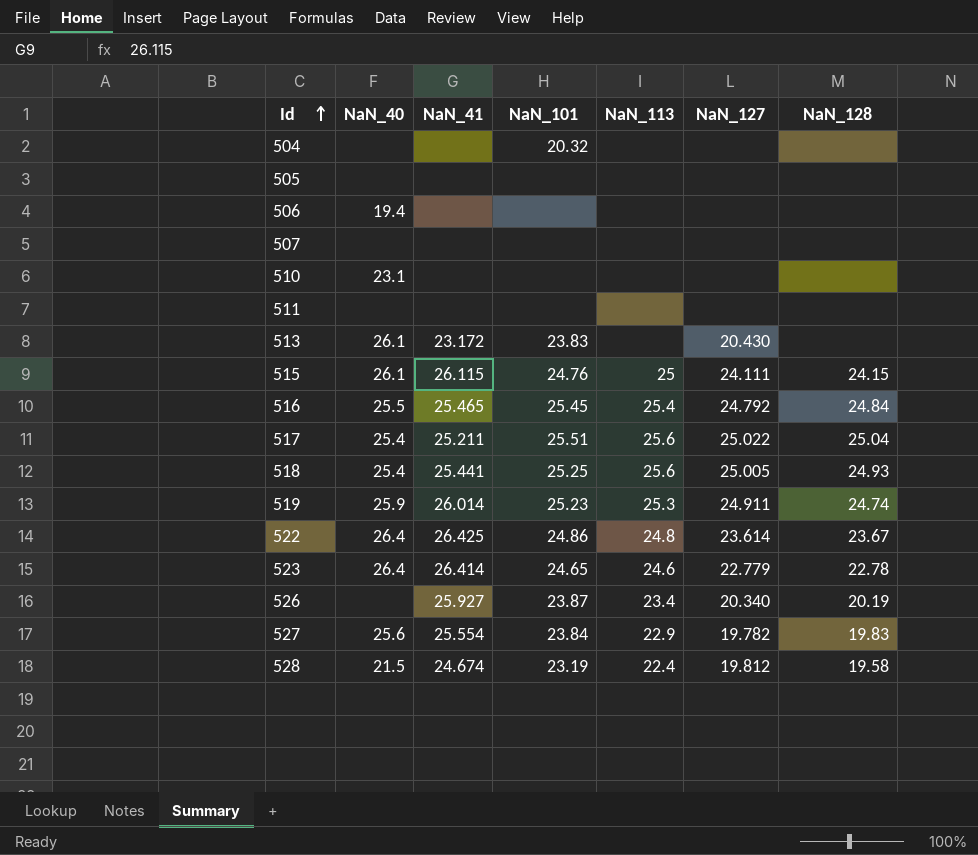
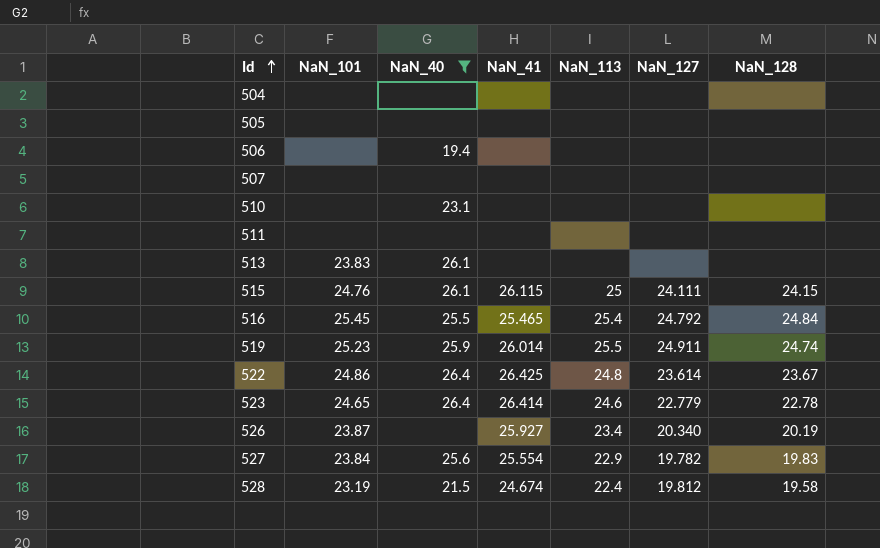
filter: none -> NaN_40 != 25.4
column NaN_101 | position: 4 -> 2
504 | NaN_101: 20.32 -> none
513 | NaN_41: 23.172 -> none
513 | NaN_127: 20.430 -> none
519 | NaN_113: 25.3 -> 25.5

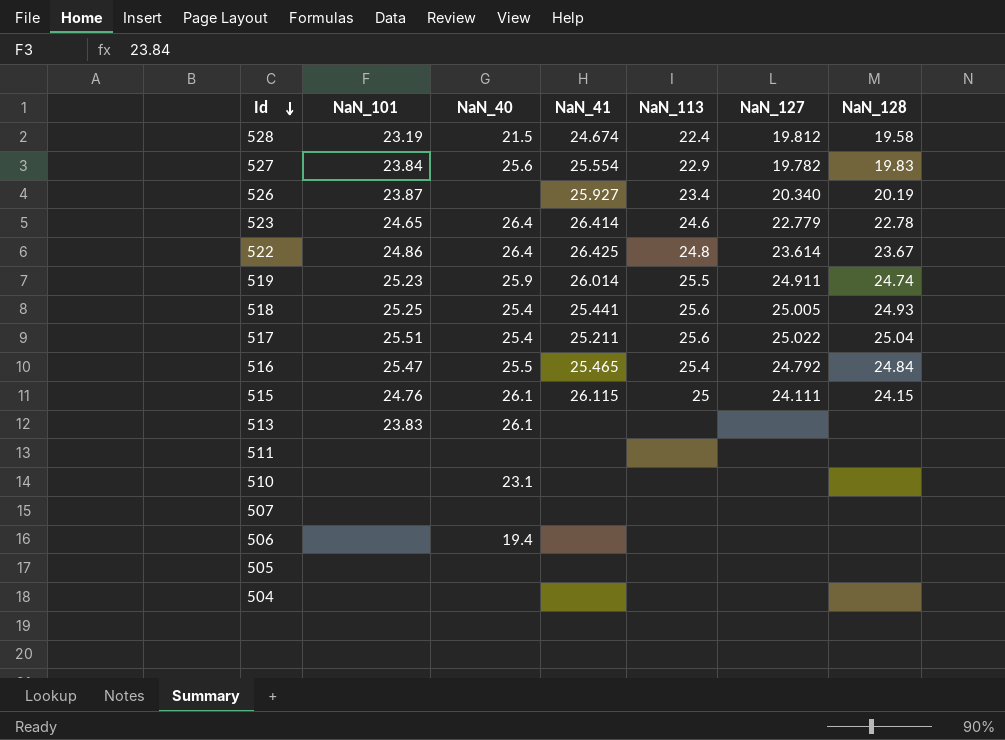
filter: NaN_40 != 25.4 -> none
row order: Id ascending -> Id descending
516 | NaN_101: 25.45 -> 25.47

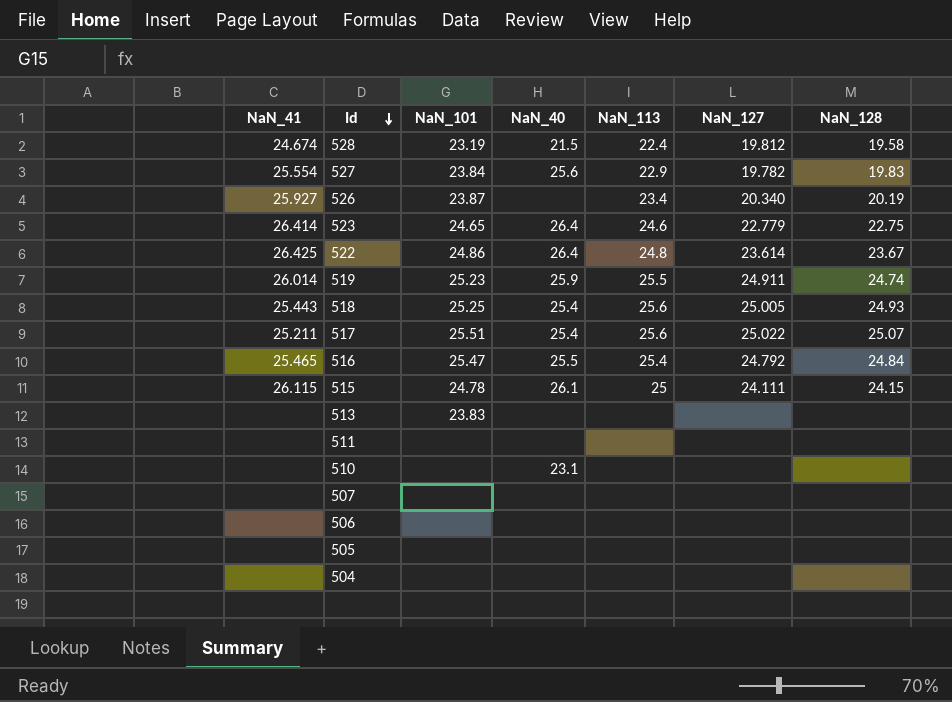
column NaN_41 | position: 4 -> 1
523 | NaN_128: 22.78 -> 22.75
518 | NaN_41: 25.441 -> 25.443
517 | NaN_128: 25.04 -> 25.07
515 | NaN_101: 24.76 -> 24.78
513 | NaN_40: 26.1 -> none
506 | NaN_40: 19.4 -> none

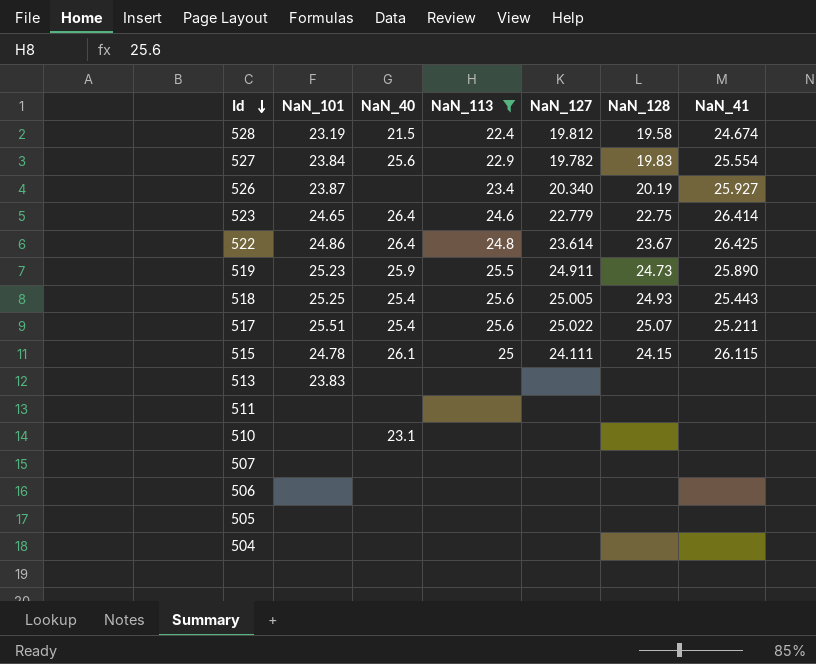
filter: none -> NaN_113 != 25.4
column NaN_41 | position: 1 -> 7
519 | NaN_128: 24.74 -> 24.73
519 | NaN_41: 26.014 -> 25.890

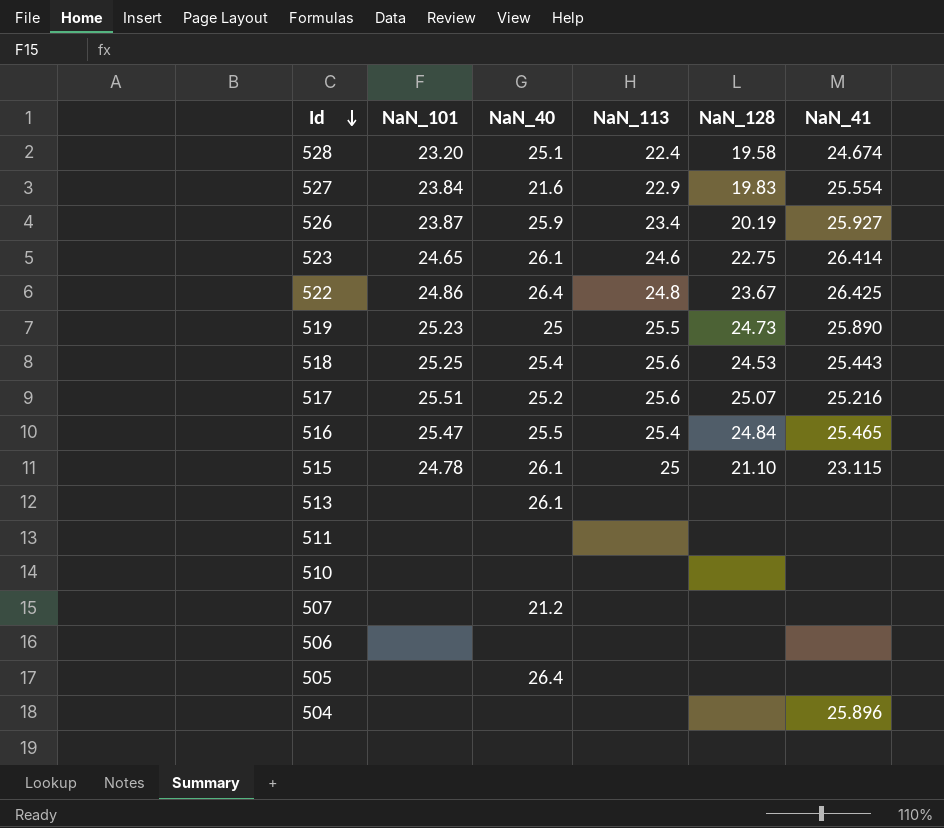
filter: NaN_113 != 25.4 -> none
column NaN_127 | position: 5 -> none
528 | NaN_101: 23.19 -> 23.20
528 | NaN_40: 21.5 -> 25.1
527 | NaN_40: 25.6 -> 21.6
526 | NaN_40: none -> 25.9
523 | NaN_40: 26.4 -> 26.1
519 | NaN_40: 25.9 -> 25
518 | NaN_128: 24.93 -> 24.53
517 | NaN_40: 25.4 -> 25.2
517 | NaN_41: 25.211 -> 25.216
515 | NaN_128: 24.15 -> 21.10
515 | NaN_41: 26.115 -> 23.115
513 | NaN_101: 23.83 -> none
513 | NaN_40: none -> 26.1
510 | NaN_40: 23.1 -> none
507 | NaN_40: none -> 21.2
505 | NaN_40: none -> 26.4
504 | NaN_41: none -> 25.896

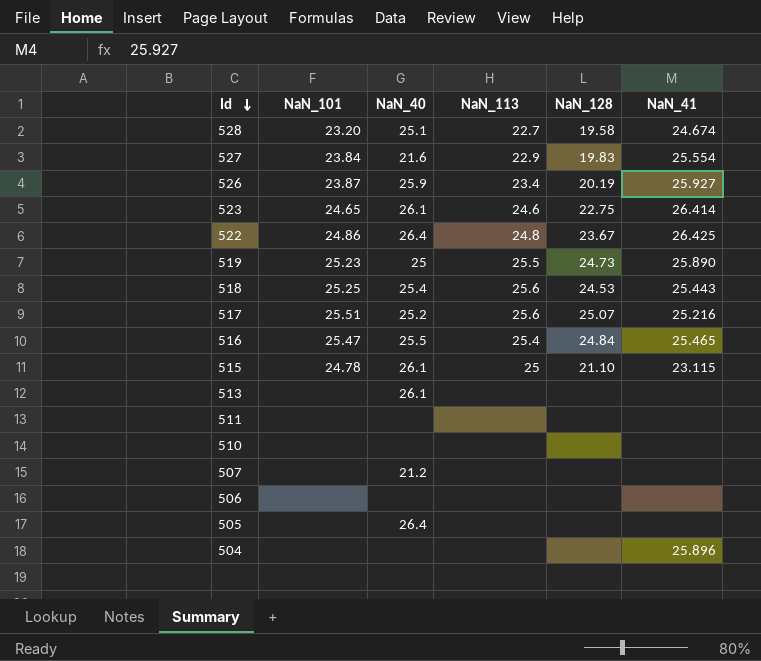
528 | NaN_113: 22.4 -> 22.7

